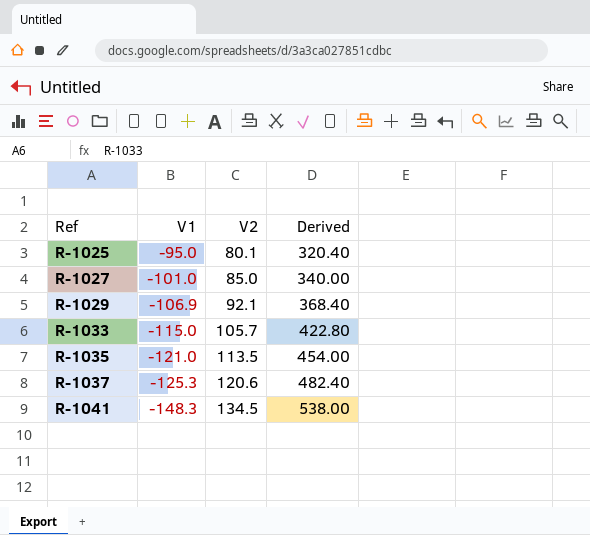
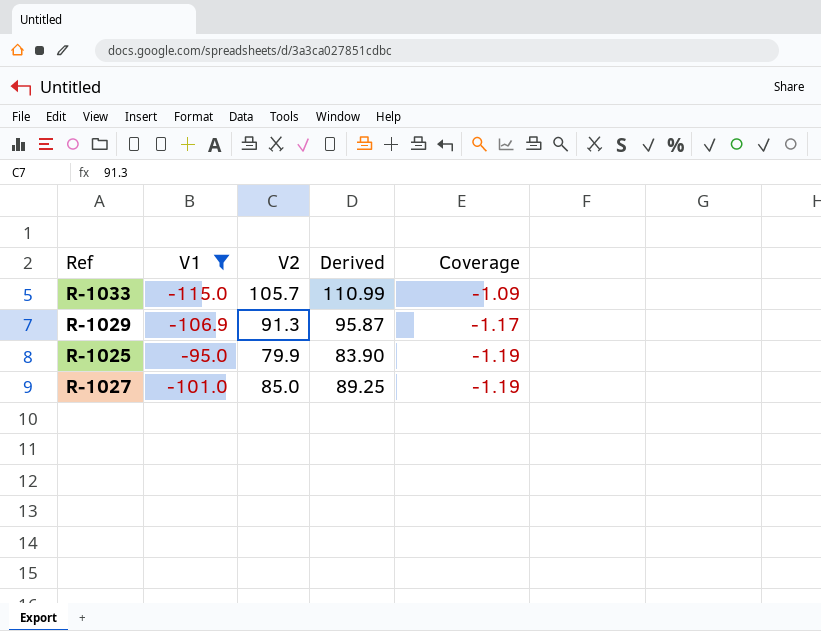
filter: none -> V1 >= -115.0
row order: Ref ascending -> Coverage descending
column Derived | formula: [V2] * 4 -> [V2] * 1.05
column Coverage | formula: none -> [V1] / [V2]
R-1029 | V2: 92.1 -> 91.3
R-1025 | V2: 80.1 -> 79.9

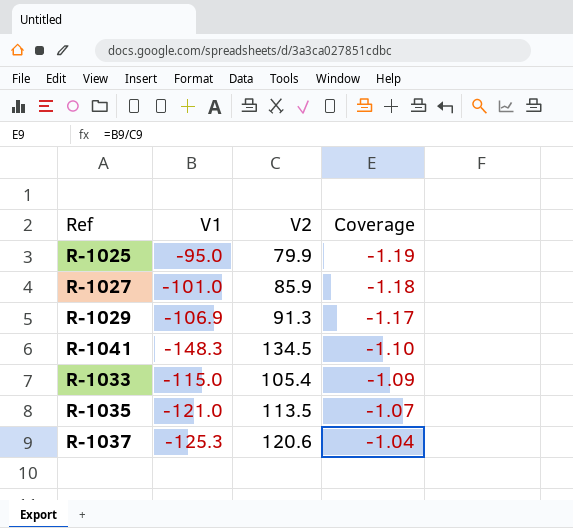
filter: V1 >= -115.0 -> none
row order: Coverage descending -> Coverage ascending
column Derived | formula: [V2] * 1.05 -> none
R-1027 | V2: 85.0 -> 85.9
R-1027 | Coverage: -1.19 -> -1.18
R-1033 | V2: 105.7 -> 105.4

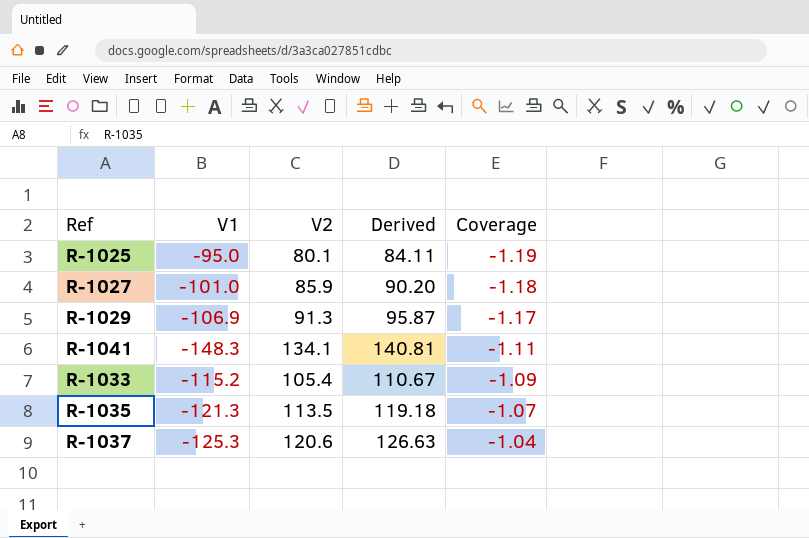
column Derived | formula: none -> [V2] * 1.05
R-1025 | V2: 79.9 -> 80.1
R-1041 | V2: 134.5 -> 134.1
R-1041 | Coverage: -1.10 -> -1.11
R-1033 | V1: -115.0 -> -115.2
R-1035 | V1: -121.0 -> -121.3

